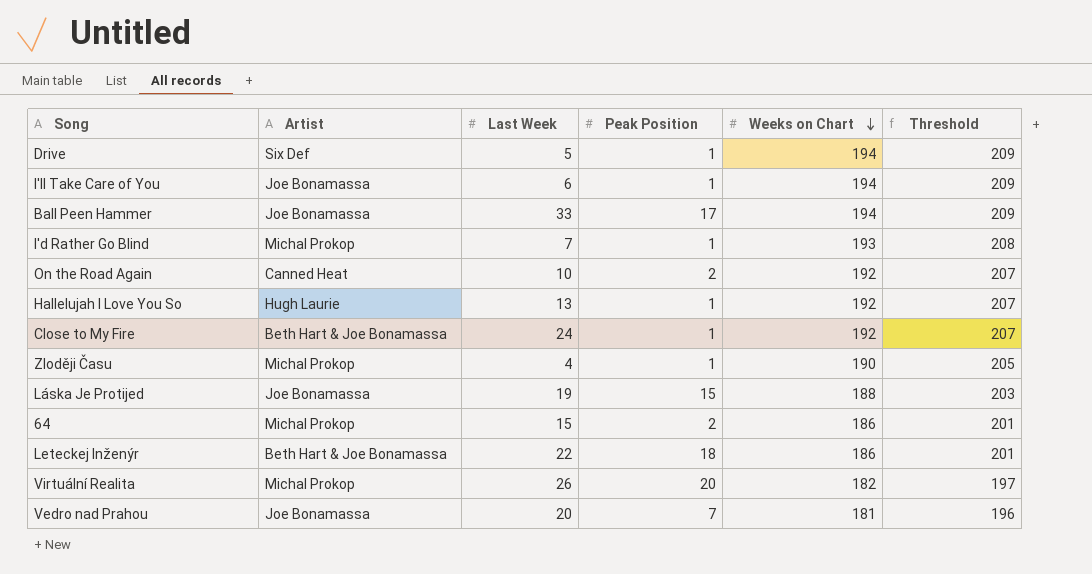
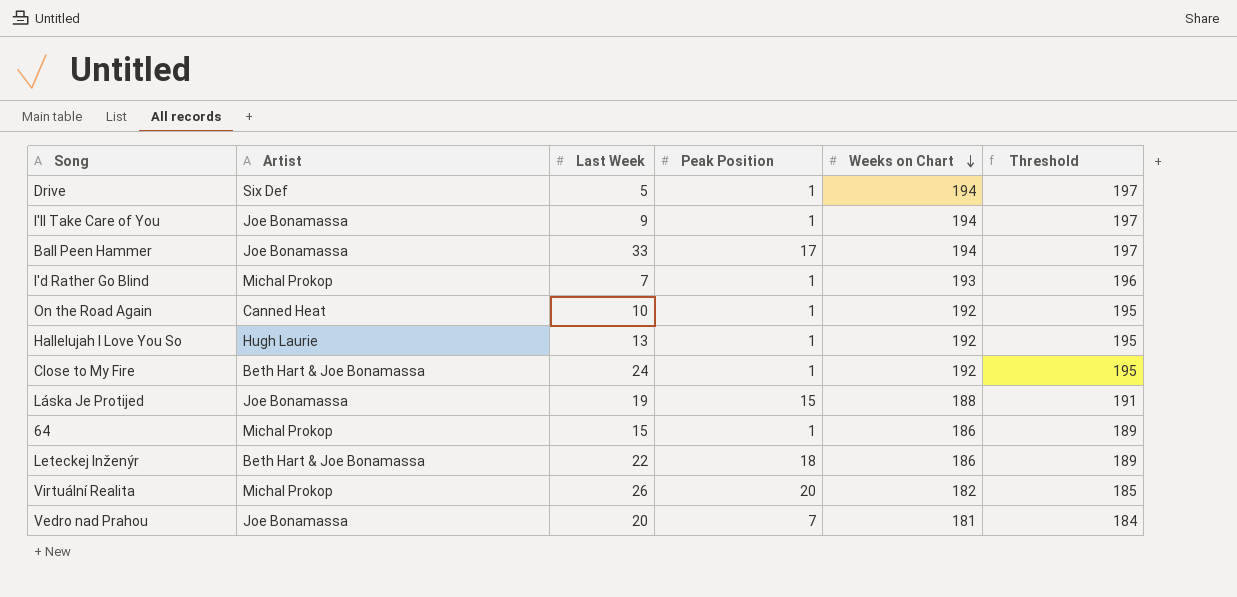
column Threshold | formula: [Weeks on Chart] + 15 -> [Weeks on Chart] + 3
row Zloději Času: Michal Prokop | 4 | 1 | 190 | 205 -> none
I'll Take Care of You | Last Week: 6 -> 9
On the Road Again | Peak Position: 2 -> 1
64 | Peak Position: 2 -> 1

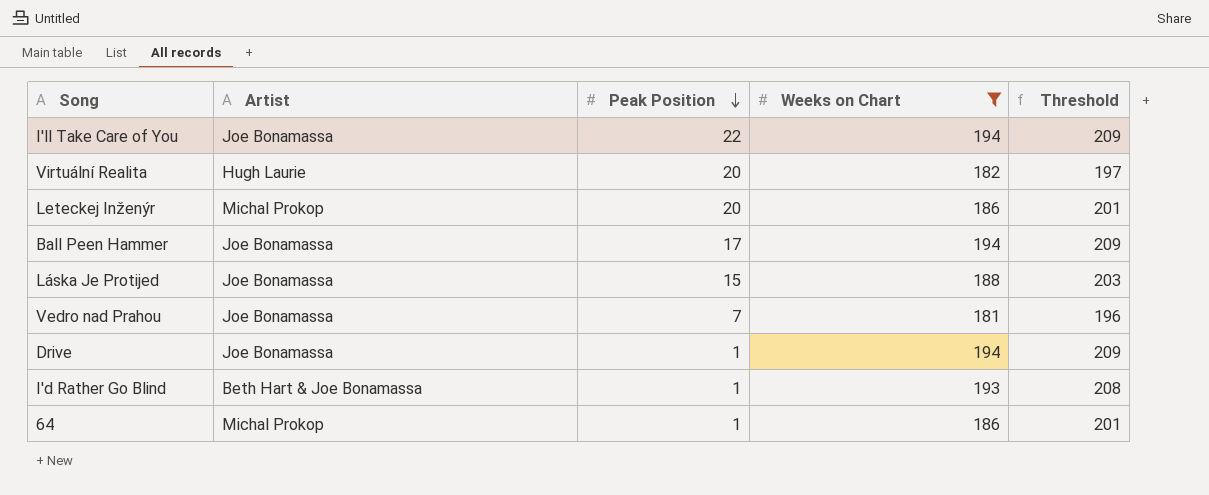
filter: none -> Weeks on Chart != 192
row order: Weeks on Chart descending -> Peak Position descending
column Last Week | position: 3 -> none
column Threshold | formula: [Weeks on Chart] + 3 -> [Weeks on Chart] + 15
I'll Take Care of You | Peak Position: 1 -> 22
Virtuální Realita | Artist: Michal Prokop -> Hugh Laurie
Leteckej Inženýr | Artist: Beth Hart & Joe Bonamassa -> Michal Prokop
Leteckej Inženýr | Peak Position: 18 -> 20
Drive | Artist: Six Def -> Joe Bonamassa
I'd Rather Go Blind | Artist: Michal Prokop -> Beth Hart & Joe Bonamassa

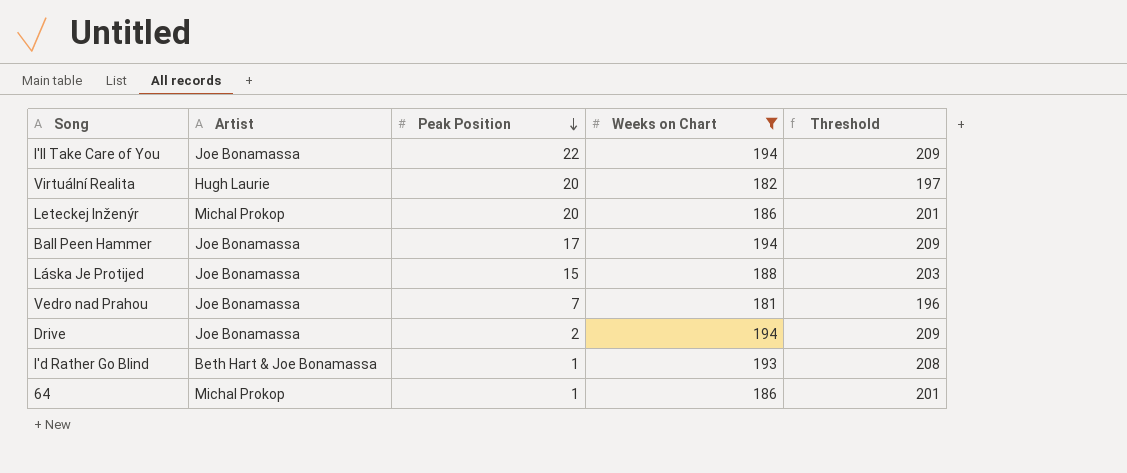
Drive | Peak Position: 1 -> 2

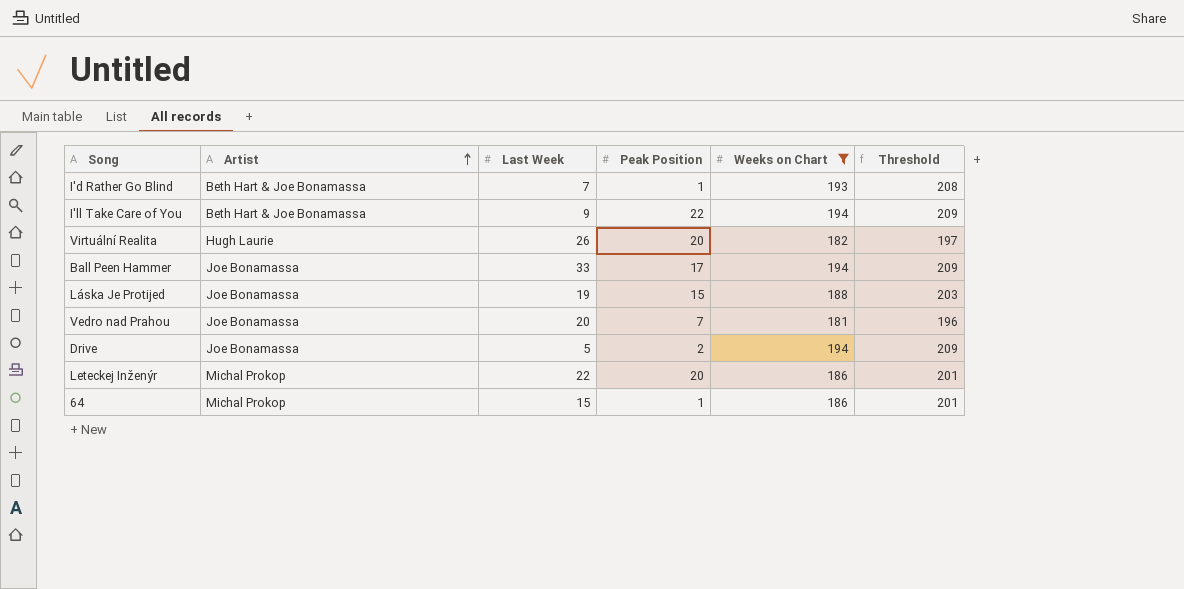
row order: Peak Position descending -> Artist ascending
column Last Week | position: none -> 3
I'll Take Care of You | Artist: Joe Bonamassa -> Beth Hart & Joe Bonamassa

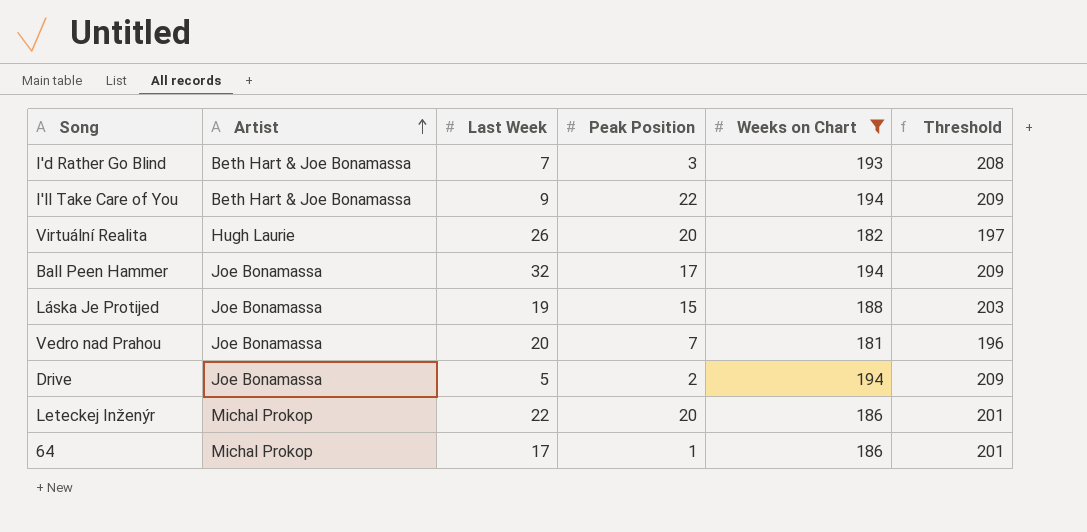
I'd Rather Go Blind | Peak Position: 1 -> 3
Ball Peen Hammer | Last Week: 33 -> 32
64 | Last Week: 15 -> 17

